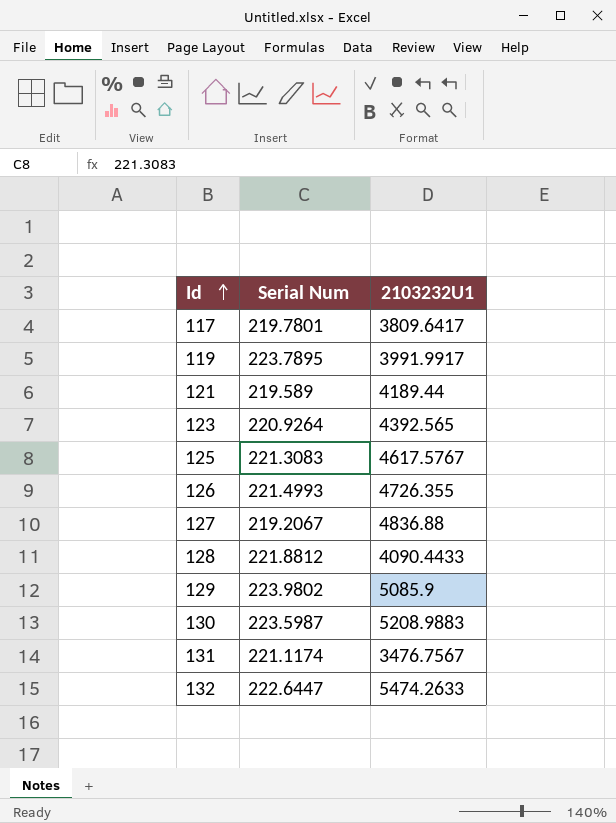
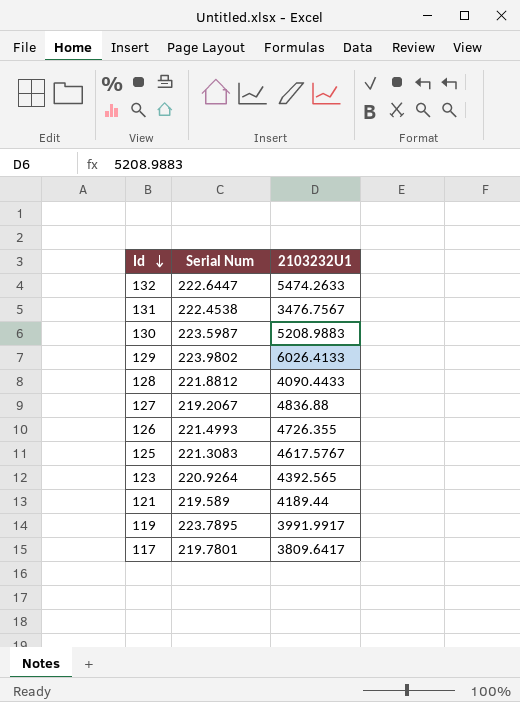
row order: Id ascending -> Id descending
131 | Serial Num: 221.1174 -> 222.4538
129 | 2103232U1: 5085.9 -> 6026.4133

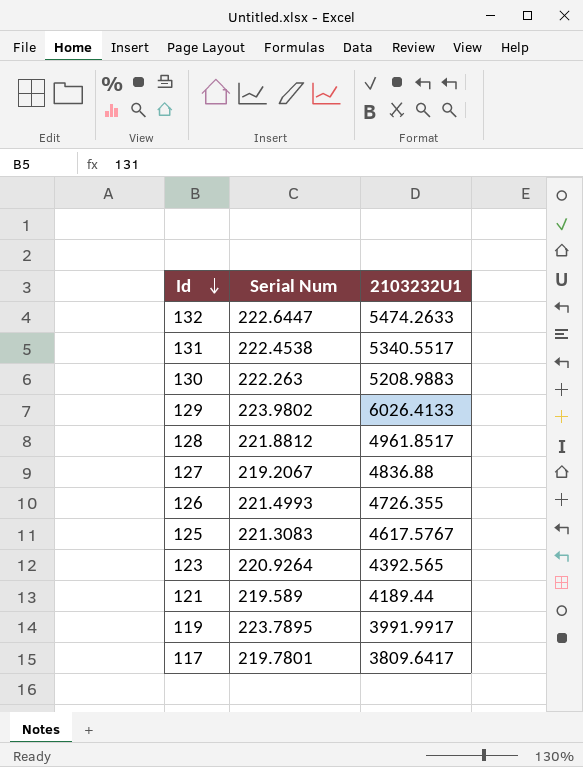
131 | 2103232U1: 3476.7567 -> 5340.5517
130 | Serial Num: 223.5987 -> 222.263
128 | 2103232U1: 4090.4433 -> 4961.8517

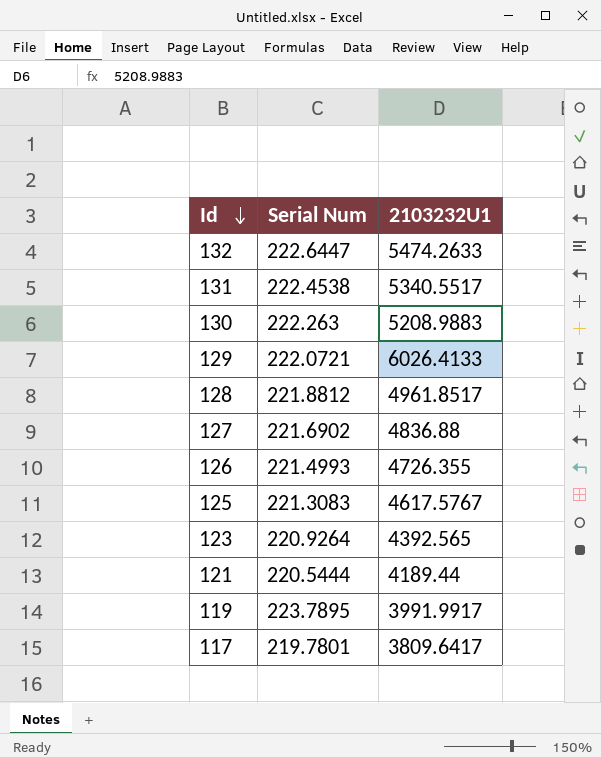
129 | Serial Num: 223.9802 -> 222.0721
127 | Serial Num: 219.2067 -> 221.6902
121 | Serial Num: 219.589 -> 220.5444

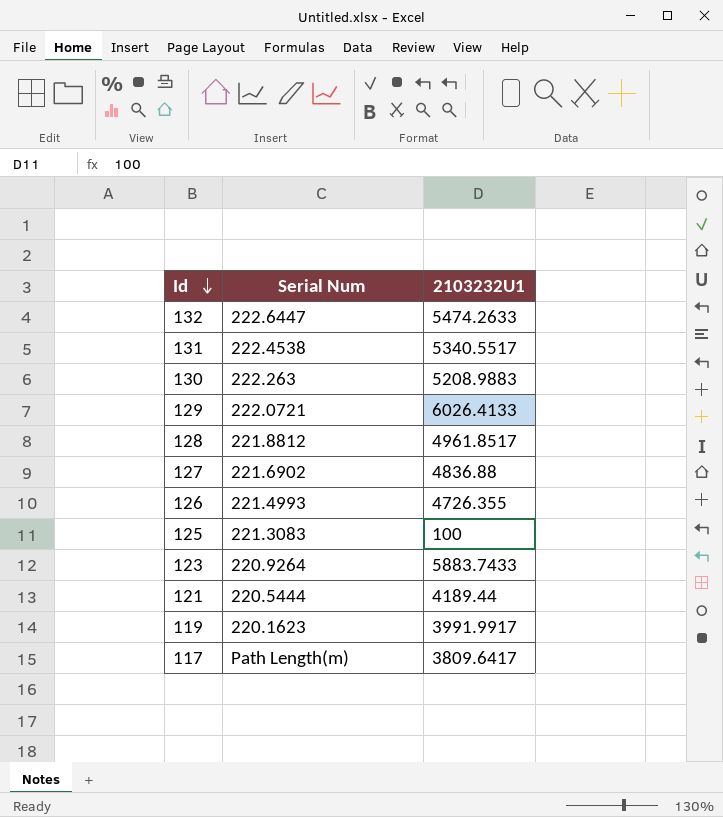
125 | 2103232U1: 4617.5767 -> 100
123 | 2103232U1: 4392.565 -> 5883.7433
119 | Serial Num: 223.7895 -> 220.1623
117 | Serial Num: 219.7801 -> Path Length(m)

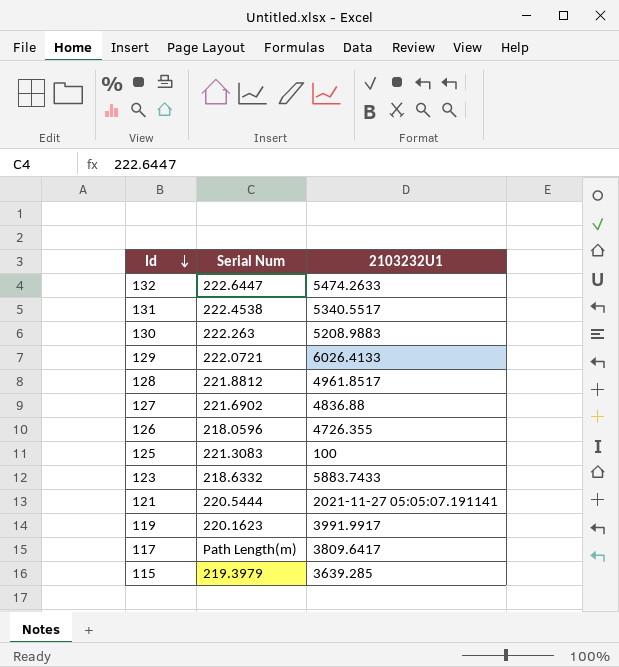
126 | Serial Num: 221.4993 -> 218.0596
123 | Serial Num: 220.9264 -> 218.6332
121 | 2103232U1: 4189.44 -> 2021-11-27 05:05:07.191141
row 115: none -> 219.3979 | 3639.285

